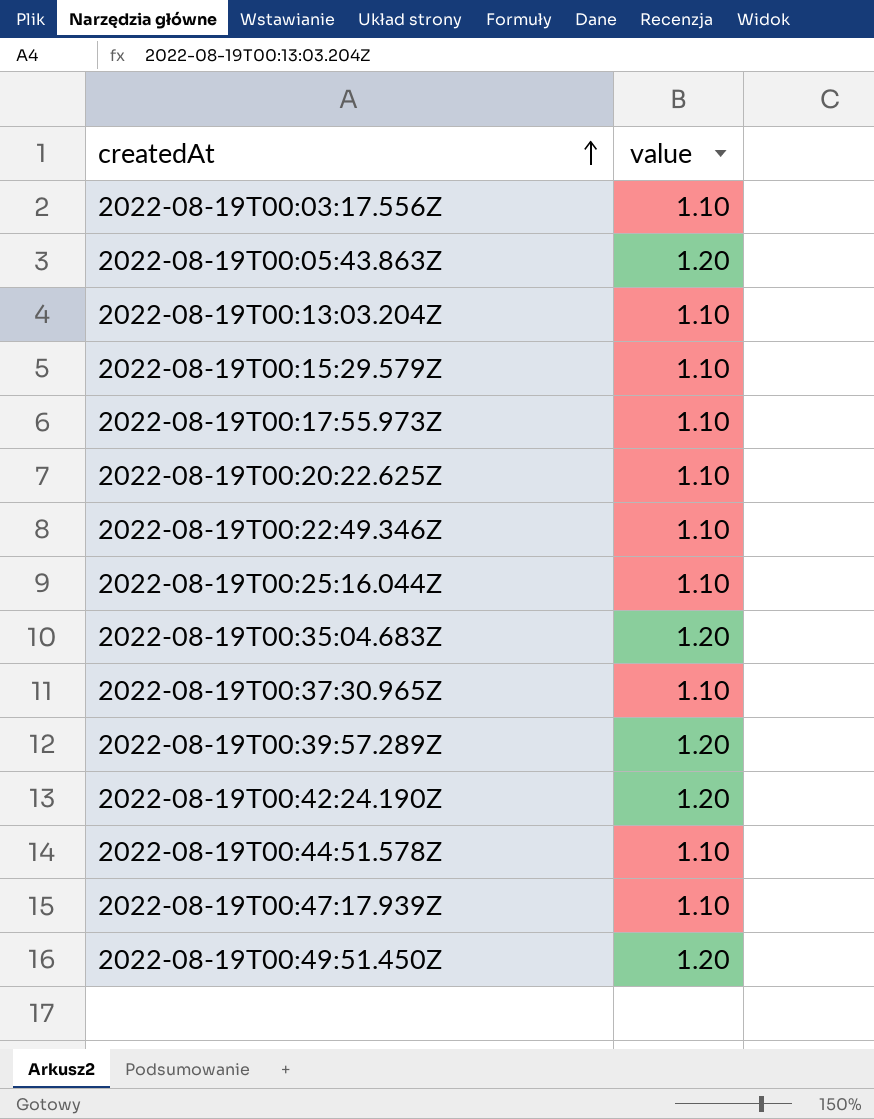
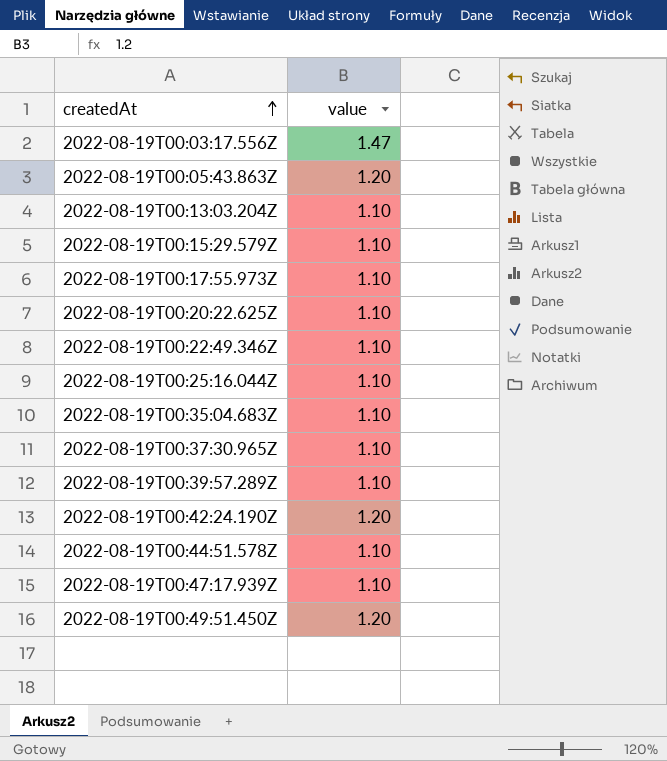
2022-08-19T00:03:17.556Z | value: 1.10 -> 1.47
2022-08-19T00:35:04.683Z | value: 1.20 -> 1.10
2022-08-19T00:39:57.289Z | value: 1.20 -> 1.10

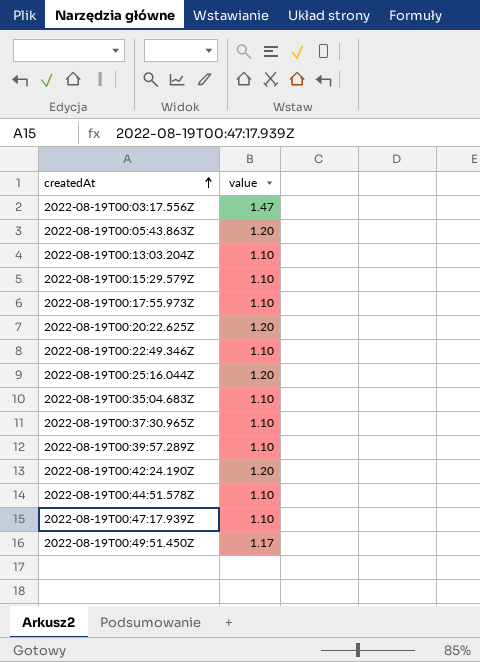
2022-08-19T00:20:22.625Z | value: 1.10 -> 1.20
2022-08-19T00:25:16.044Z | value: 1.10 -> 1.20
2022-08-19T00:49:51.450Z | value: 1.20 -> 1.17

